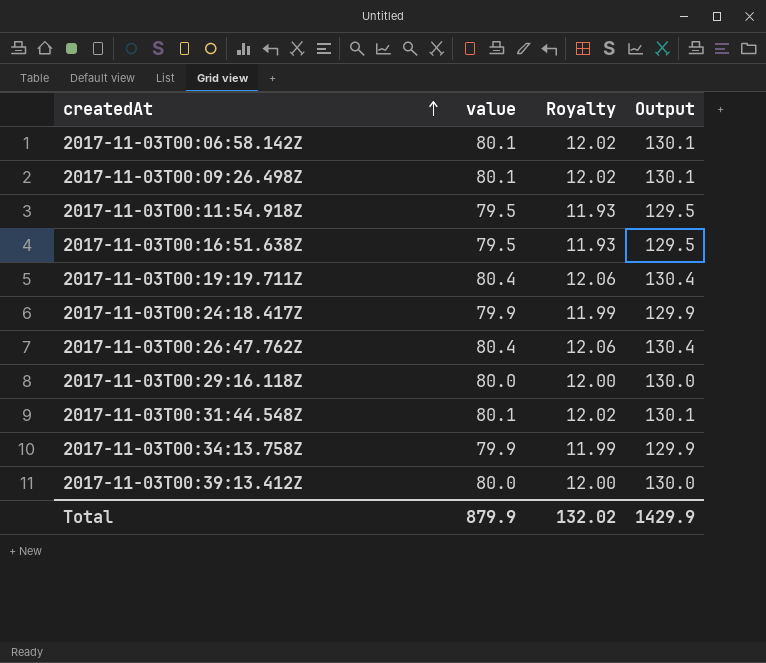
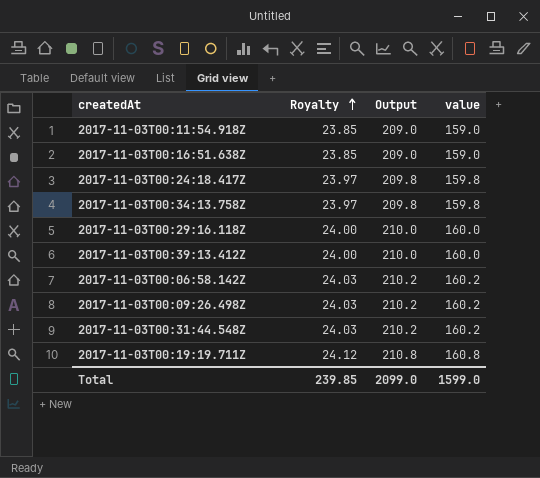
row order: createdAt ascending -> Royalty ascending
column value | position: 2 -> 4
row 2017-11-03T00:26:47.762Z: 80.4 | 12.06 | 130.4 -> none
2017-11-03T00:11:54.918Z | Royalty: 11.93 -> 23.85
2017-11-03T00:11:54.918Z | Output: 129.5 -> 209.0
2017-11-03T00:11:54.918Z | value: 79.5 -> 159.0
2017-11-03T00:16:51.638Z | Royalty: 11.93 -> 23.85
2017-11-03T00:16:51.638Z | Output: 129.5 -> 209.0
2017-11-03T00:16:51.638Z | value: 79.5 -> 159.0
2017-11-03T00:24:18.417Z | Royalty: 11.99 -> 23.97
2017-11-03T00:24:18.417Z | Output: 129.9 -> 209.8
2017-11-03T00:24:18.417Z | value: 79.9 -> 159.8
2017-11-03T00:34:13.758Z | Royalty: 11.99 -> 23.97
2017-11-03T00:34:13.758Z | Output: 129.9 -> 209.8
2017-11-03T00:34:13.758Z | value: 79.9 -> 159.8
2017-11-03T00:29:16.118Z | Royalty: 12.00 -> 24.00
2017-11-03T00:29:16.118Z | Output: 130.0 -> 210.0
2017-11-03T00:29:16.118Z | value: 80.0 -> 160.0
2017-11-03T00:39:13.412Z | Royalty: 12.00 -> 24.00
2017-11-03T00:39:13.412Z | Output: 130.0 -> 210.0
2017-11-03T00:39:13.412Z | value: 80.0 -> 160.0
2017-11-03T00:06:58.142Z | Royalty: 12.02 -> 24.03
2017-11-03T00:06:58.142Z | Output: 130.1 -> 210.2
2017-11-03T00:06:58.142Z | value: 80.1 -> 160.2
2017-11-03T00:09:26.498Z | Royalty: 12.02 -> 24.03
2017-11-03T00:09:26.498Z | Output: 130.1 -> 210.2
2017-11-03T00:09:26.498Z | value: 80.1 -> 160.2
2017-11-03T00:31:44.548Z | Royalty: 12.02 -> 24.03
2017-11-03T00:31:44.548Z | Output: 130.1 -> 210.2
2017-11-03T00:31:44.548Z | value: 80.1 -> 160.2
2017-11-03T00:19:19.711Z | Royalty: 12.06 -> 24.12
2017-11-03T00:19:19.711Z | Output: 130.4 -> 210.8
2017-11-03T00:19:19.711Z | value: 80.4 -> 160.8
Total | Royalty: 132.02 -> 239.85
Total | Output: 1429.9 -> 2099.0
Total | value: 879.9 -> 1599.0

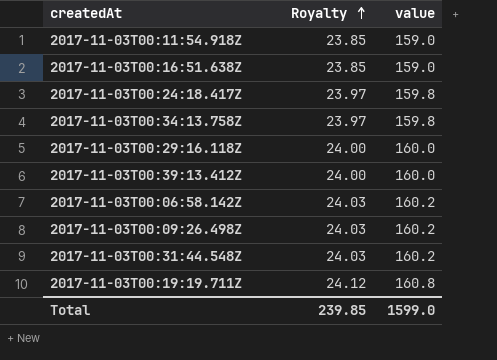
column Output | formula: [value] + 50 -> none

